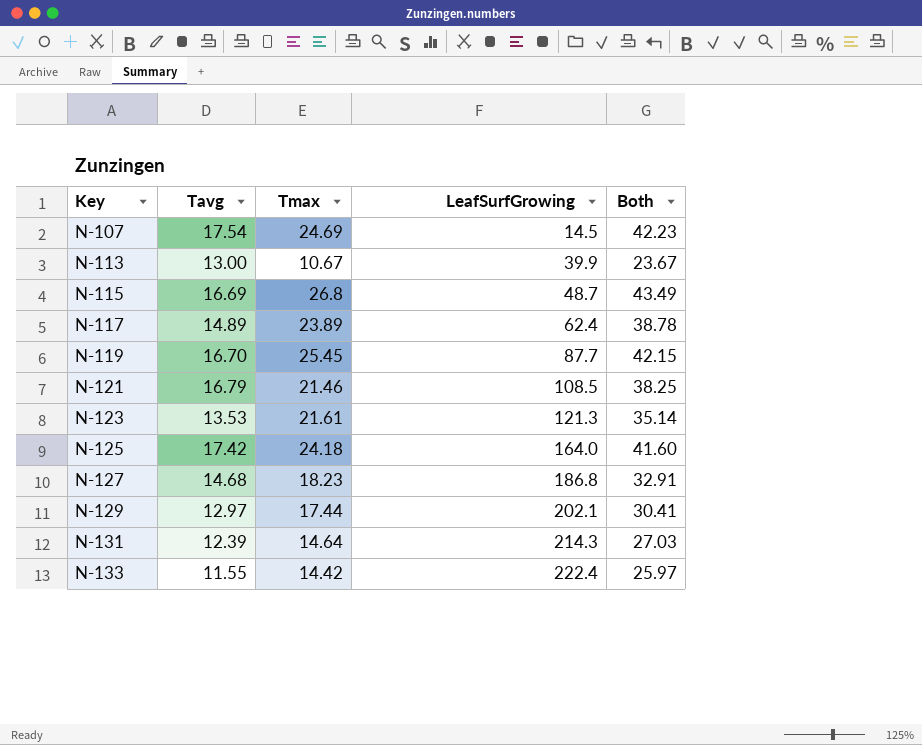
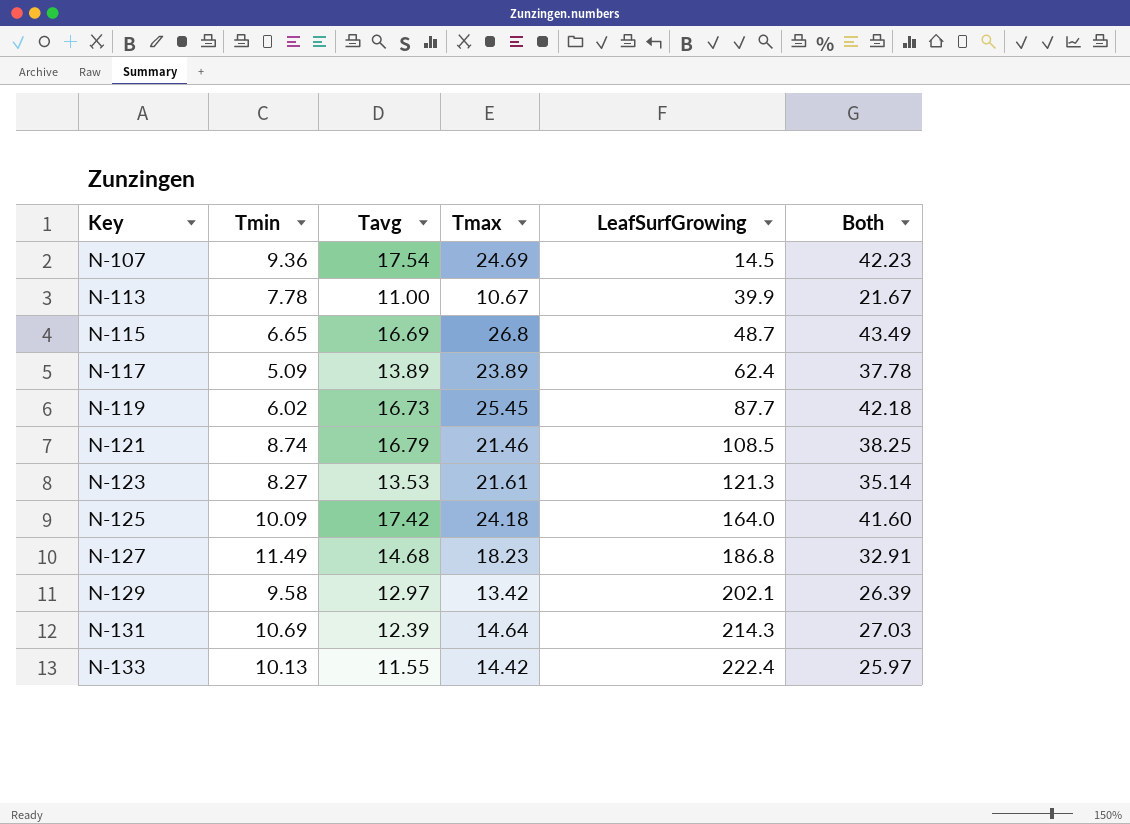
column Tmin | position: none -> 2
N-113 | Tavg: 13.00 -> 11.00
N-113 | Both: 23.67 -> 21.67
N-117 | Tavg: 14.89 -> 13.89
N-117 | Both: 38.78 -> 37.78
N-119 | Tavg: 16.70 -> 16.73
N-119 | Both: 42.15 -> 42.18
N-129 | Tmax: 17.44 -> 13.42
N-129 | Both: 30.41 -> 26.39

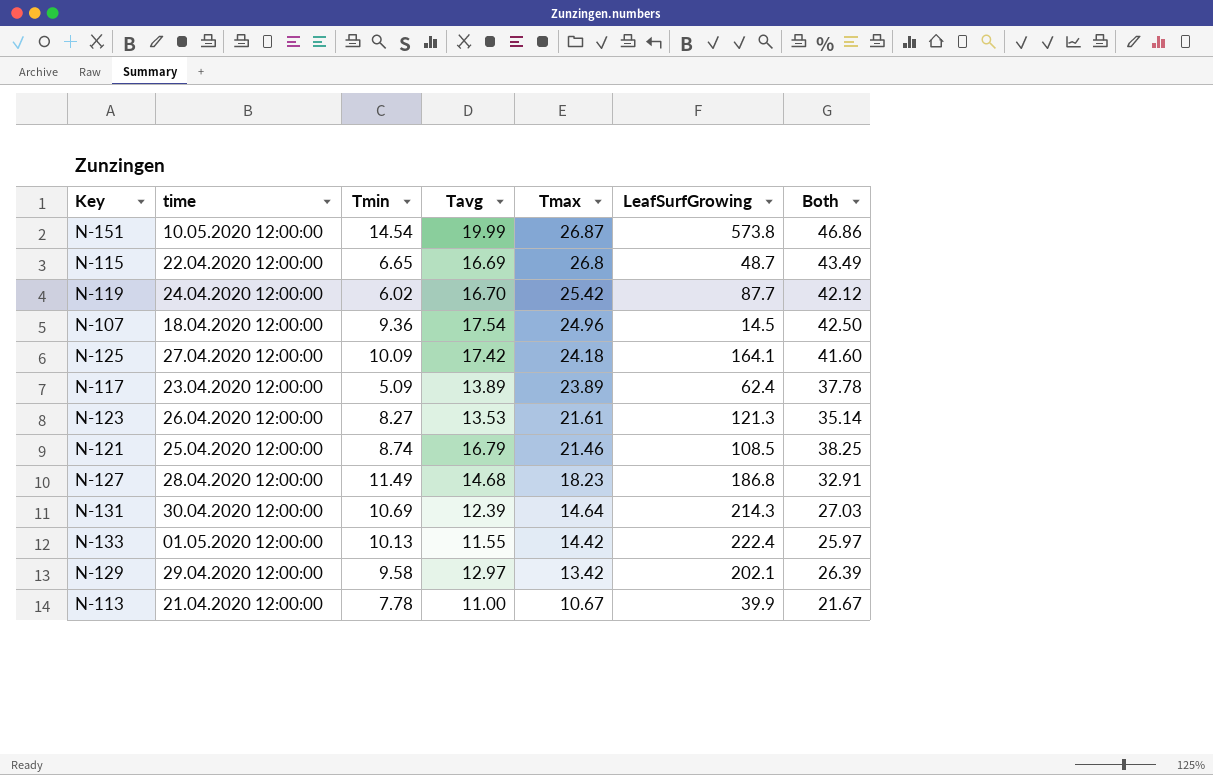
row order: Key ascending -> Tmax descending
column time | position: none -> 2
row N-151: none -> 10.05.2020 12:00:00 | 14.54 | 19.99 | 26.87 | 573.8 | 46.86
N-119 | Tavg: 16.73 -> 16.70
N-119 | Tmax: 25.45 -> 25.42
N-119 | Both: 42.18 -> 42.12
N-107 | Tmax: 24.69 -> 24.96
N-107 | Both: 42.23 -> 42.50
N-125 | LeafSurfGrowing: 164.0 -> 164.1

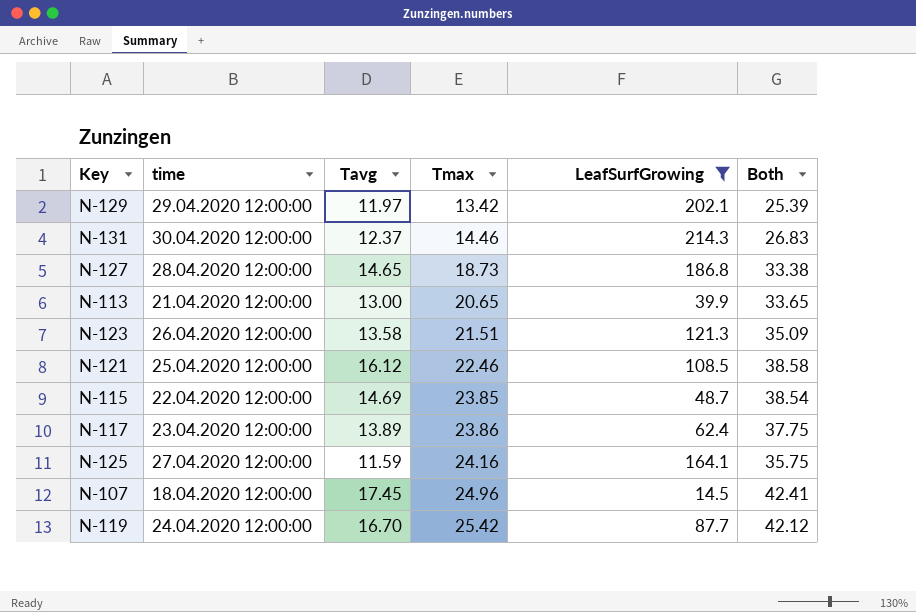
filter: none -> LeafSurfGrowing <= 214.3
row order: Tmax descending -> Tmax ascending
column Tmin | position: 3 -> none
N-129 | Tavg: 12.97 -> 11.97
N-129 | Both: 26.39 -> 25.39
N-131 | Tavg: 12.39 -> 12.37
N-131 | Tmax: 14.64 -> 14.46
N-131 | Both: 27.03 -> 26.83
N-127 | Tavg: 14.68 -> 14.65
N-127 | Tmax: 18.23 -> 18.73
N-127 | Both: 32.91 -> 33.38
N-113 | Tavg: 11.00 -> 13.00
N-113 | Tmax: 10.67 -> 20.65
N-113 | Both: 21.67 -> 33.65
N-123 | Tavg: 13.53 -> 13.58
N-123 | Tmax: 21.61 -> 21.51
N-123 | Both: 35.14 -> 35.09
N-121 | Tavg: 16.79 -> 16.12
N-121 | Tmax: 21.46 -> 22.46
N-121 | Both: 38.25 -> 38.58
N-115 | Tavg: 16.69 -> 14.69
N-115 | Tmax: 26.8 -> 23.85
N-115 | Both: 43.49 -> 38.54
N-117 | Tmax: 23.89 -> 23.86
N-117 | Both: 37.78 -> 37.75
N-125 | Tavg: 17.42 -> 11.59
N-125 | Tmax: 24.18 -> 24.16
N-125 | Both: 41.60 -> 35.75
N-107 | Tavg: 17.54 -> 17.45
N-107 | Both: 42.50 -> 42.41

